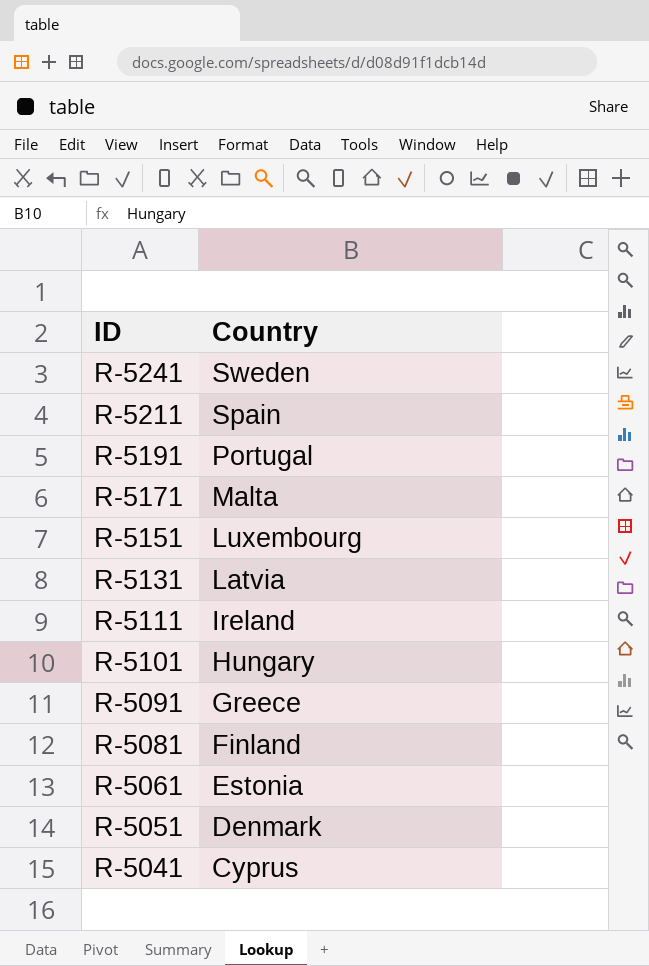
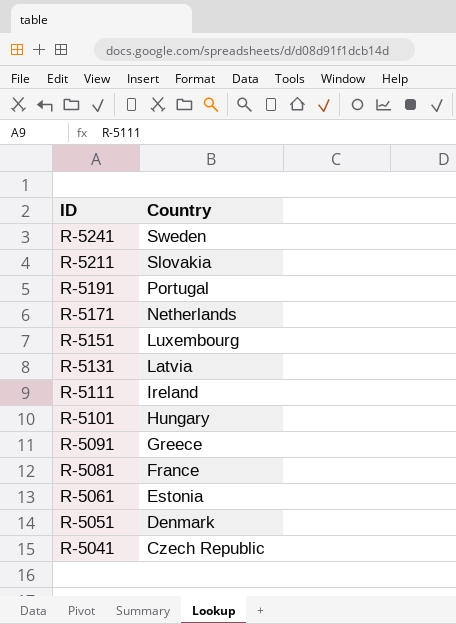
R-5211 | Country: Spain -> Slovakia
R-5171 | Country: Malta -> Netherlands
R-5081 | Country: Finland -> France
R-5041 | Country: Cyprus -> Czech Republic

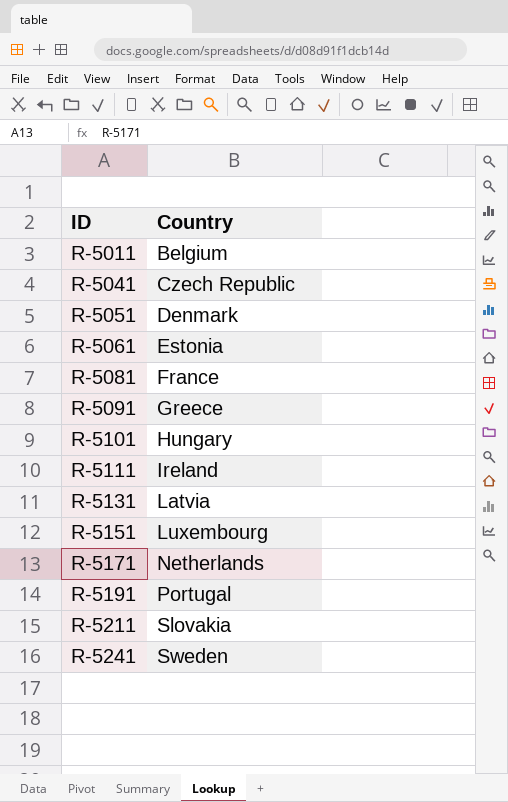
row order: ID descending -> ID ascending
row R-5011: none -> Belgium

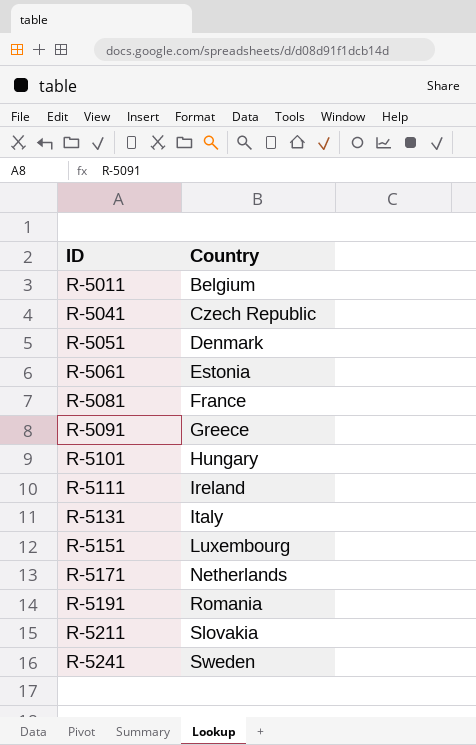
R-5131 | Country: Latvia -> Italy
R-5191 | Country: Portugal -> Romania

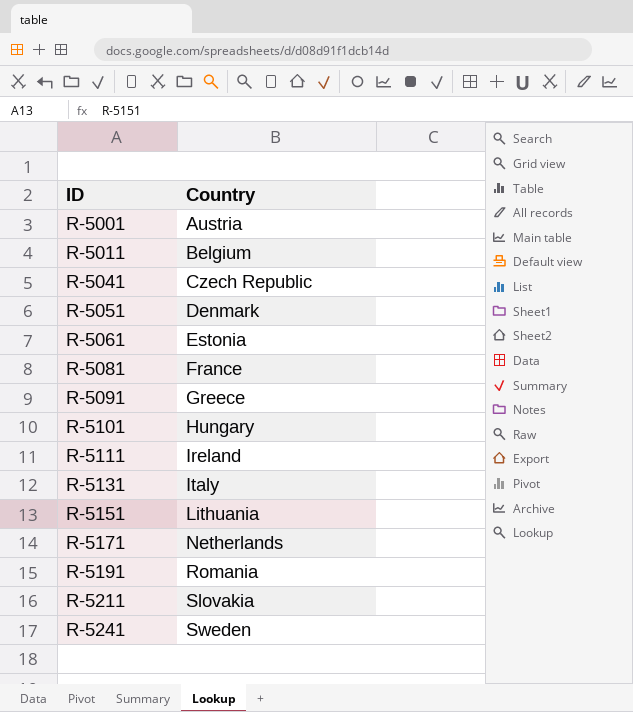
row R-5001: none -> Austria
R-5151 | Country: Luxembourg -> Lithuania

